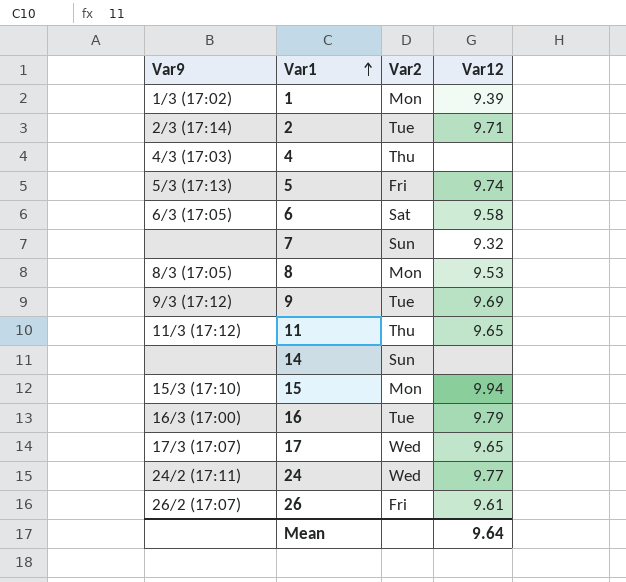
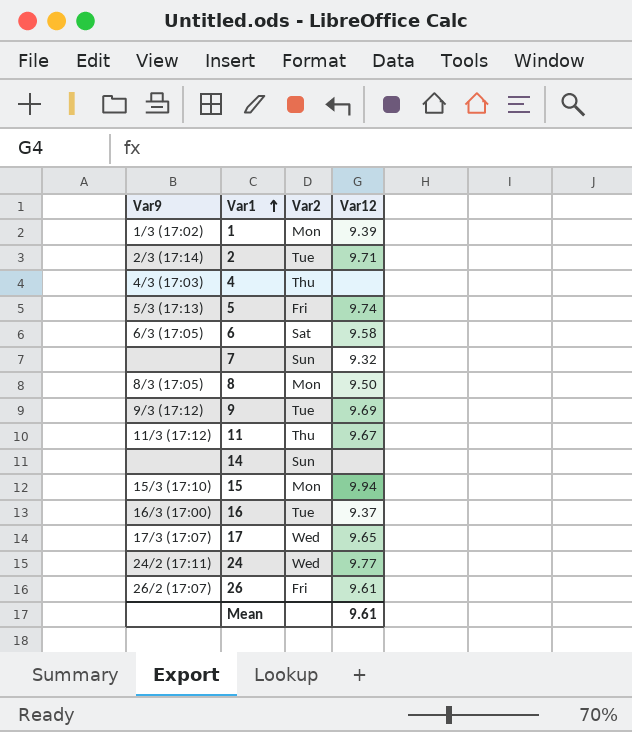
8 | Var12: 9.53 -> 9.50
11 | Var12: 9.65 -> 9.67
16 | Var12: 9.79 -> 9.37
Mean | Var12: 9.64 -> 9.61

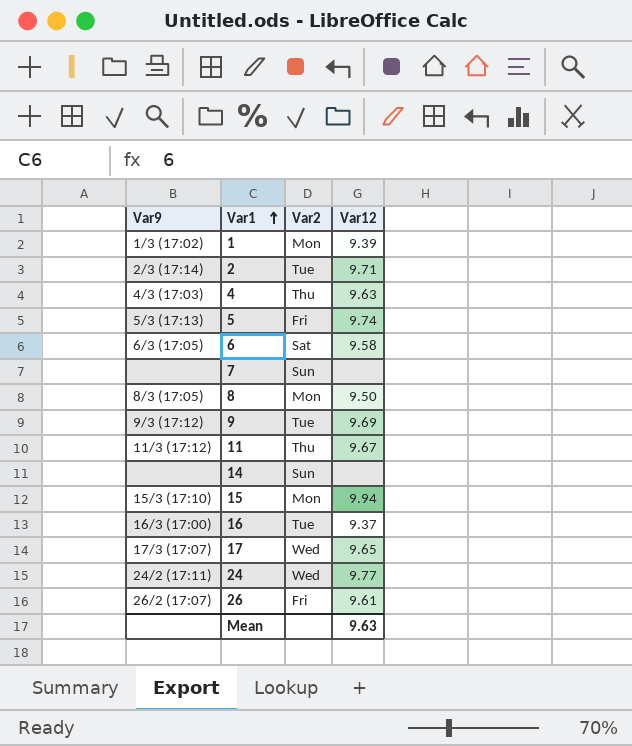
4 | Var12: none -> 9.63
7 | Var12: 9.32 -> none
Mean | Var12: 9.61 -> 9.63

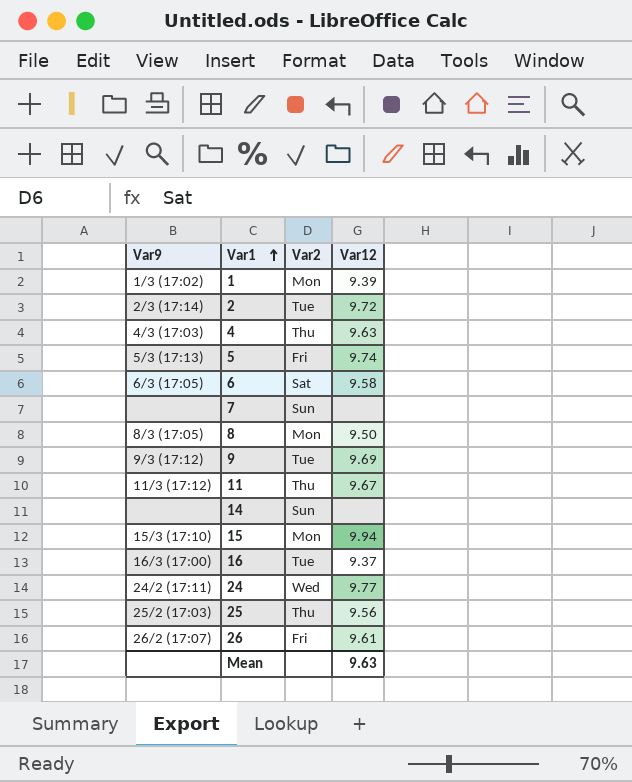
row 17: 17/3 (17:07) | Wed | 9.65 -> none
2 | Var12: 9.71 -> 9.72
row 25: none -> 25/2 (17:03) | Thu | 9.56

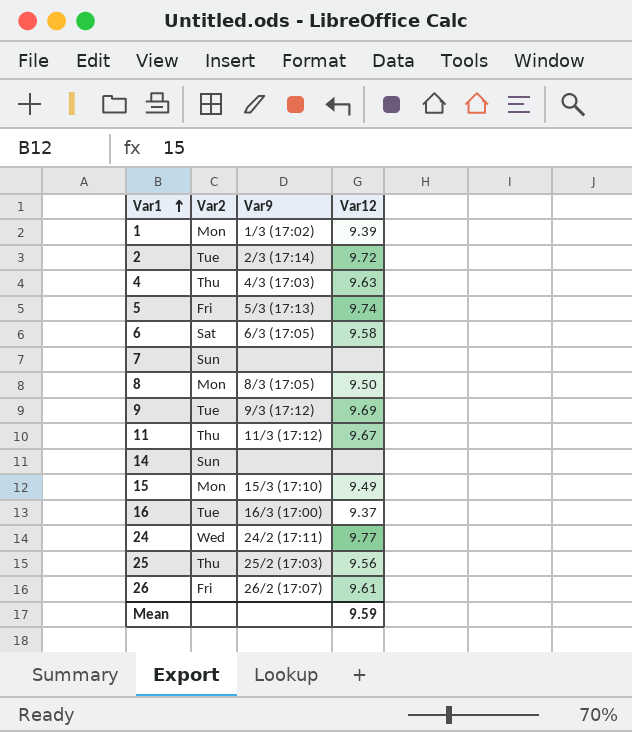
column Var9 | position: 1 -> 3
15 | Var12: 9.94 -> 9.49
Mean | Var12: 9.63 -> 9.59

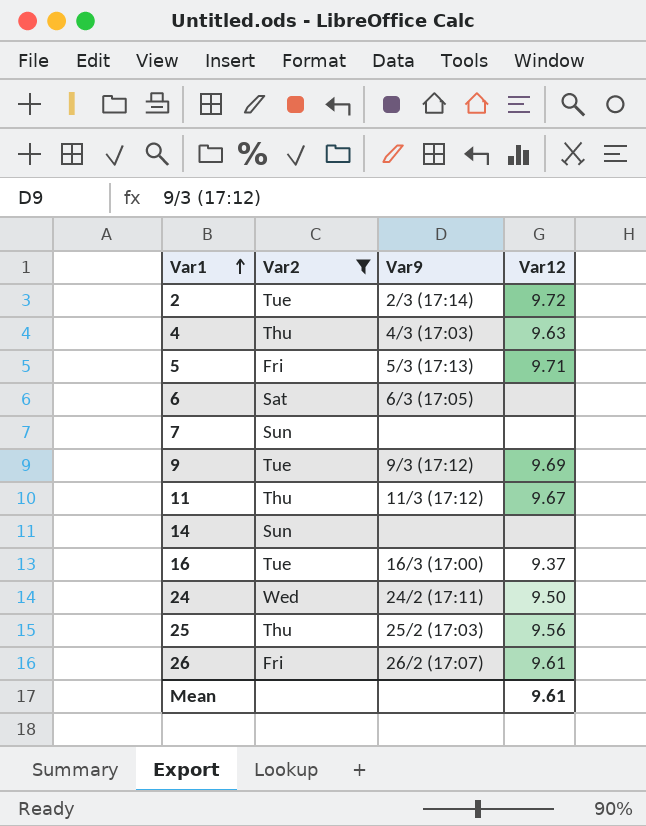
filter: none -> Var2 != Mon
5 | Var12: 9.74 -> 9.71
6 | Var12: 9.58 -> none
24 | Var12: 9.77 -> 9.50
Mean | Var12: 9.59 -> 9.61

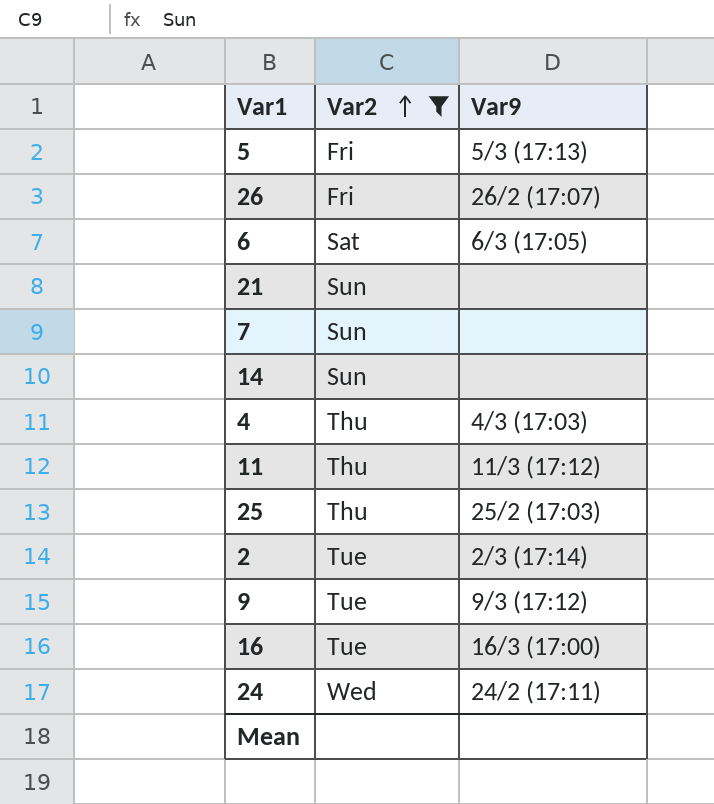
row order: Var1 ascending -> Var2 ascending
column Var12 | position: 4 -> none
row 21: none -> Sun | none

